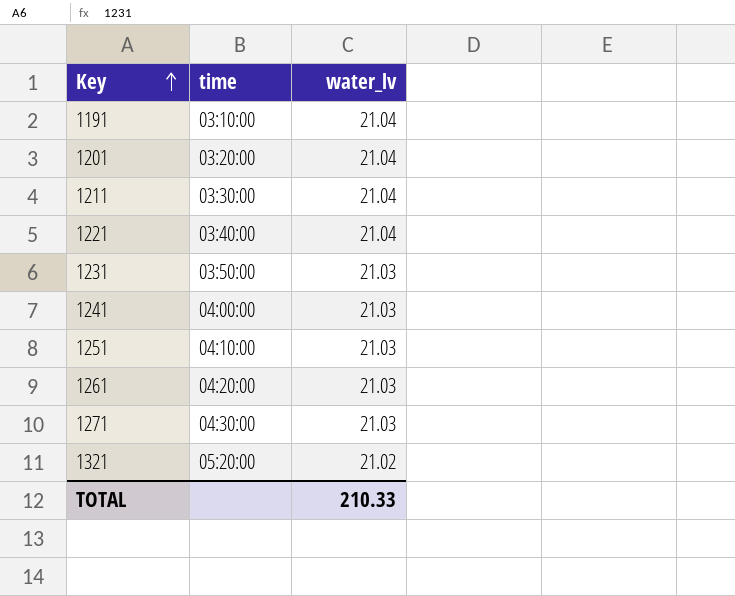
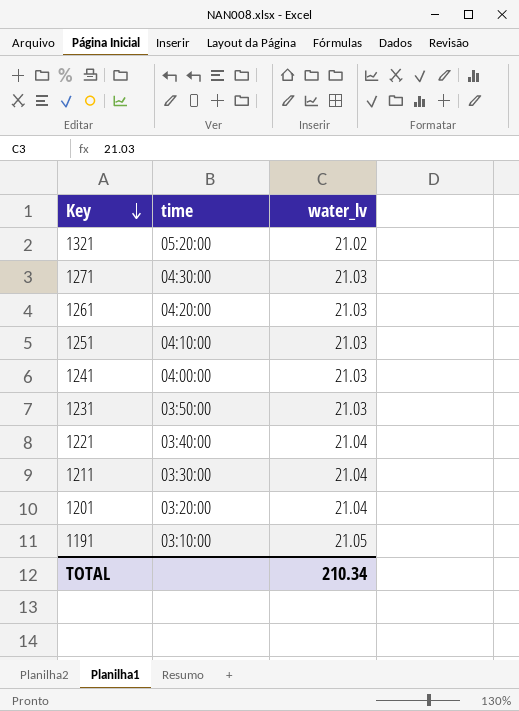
row order: Key ascending -> Key descending
1191 | water_lv: 21.04 -> 21.05
TOTAL | water_lv: 210.33 -> 210.34

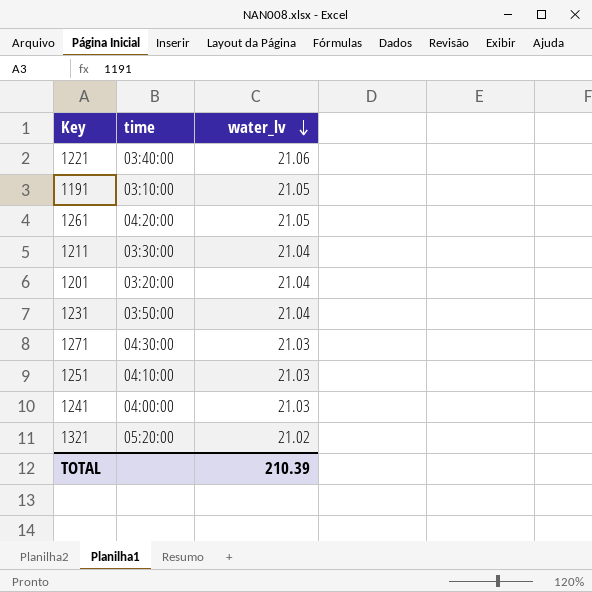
row order: Key descending -> water_lv descending
1221 | water_lv: 21.04 -> 21.06
1261 | water_lv: 21.03 -> 21.05
1231 | water_lv: 21.03 -> 21.04
TOTAL | water_lv: 210.34 -> 210.39

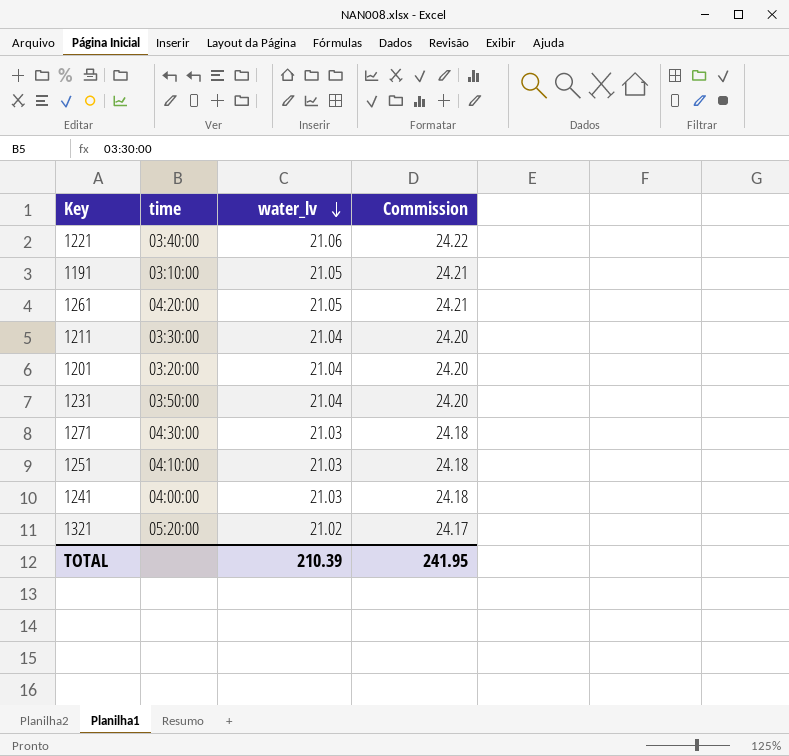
column Commission | formula: none -> [water_lv] * 1.15

